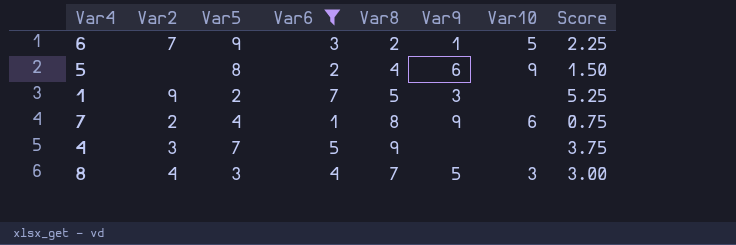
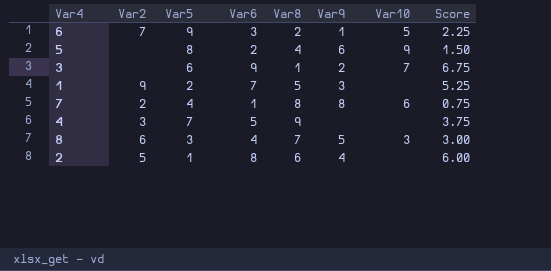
filter: Var6 <= 7 -> none
7 | Var9: 9 -> 8
8 | Var2: 4 -> 6

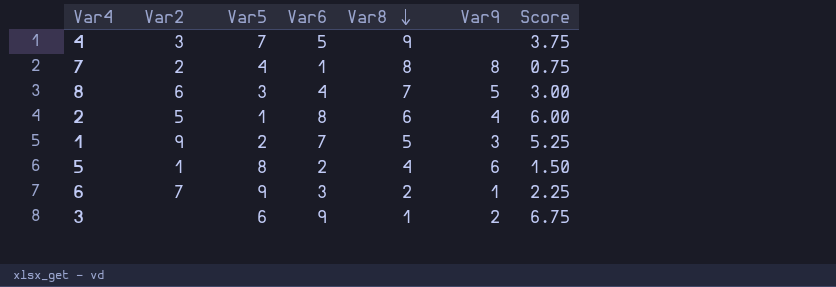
row order: none -> Var8 descending
column Var10 | position: 7 -> none
5 | Var2: none -> 1

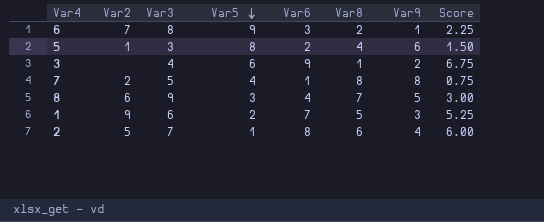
row order: Var8 descending -> Var5 descending
column Var3 | position: none -> 3
row 4: 3 | 7 | 5 | 9 | none | 3.75 -> none

